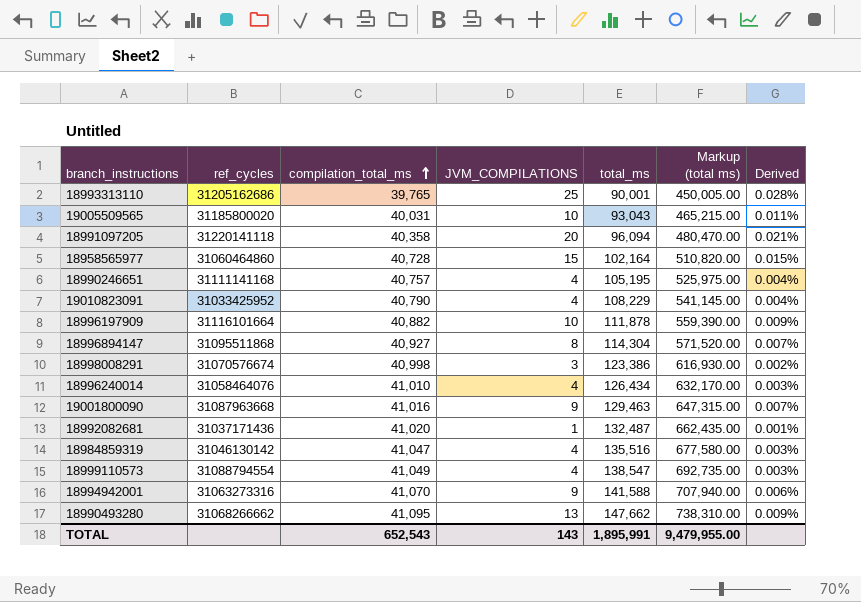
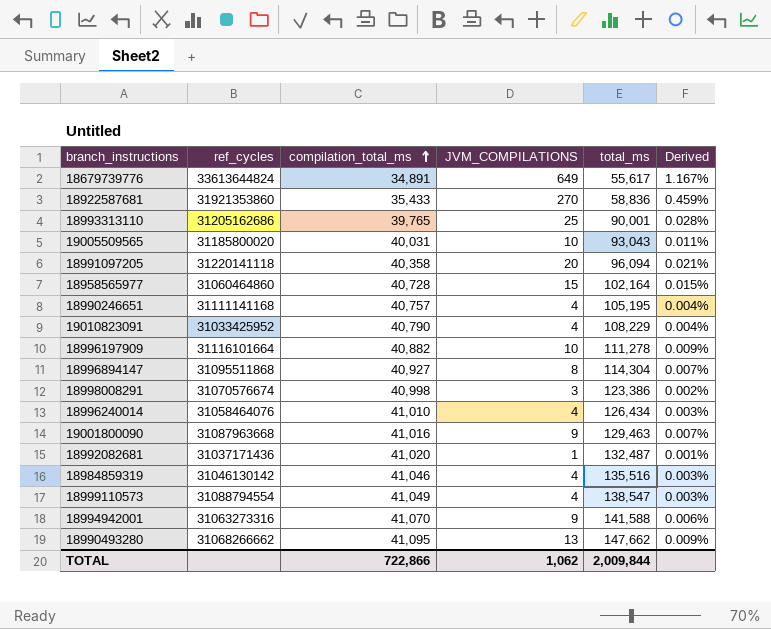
column Markup (total ms) | formula: [total_ms] * 5 -> none
row 18679739776: none -> 33613644824 | 34,891 | 649 | 55,617 | 1.167%
row 18922587681: none -> 31921353860 | 35,433 | 270 | 58,836 | 0.459%
18996197909 | total_ms: 111,878 -> 111,278
18984859319 | compilation_total_ms: 41,047 -> 41,046
TOTAL | compilation_total_ms: 652,543 -> 722,866
TOTAL | JVM_COMPILATIONS: 143 -> 1,062
TOTAL | total_ms: 1,895,991 -> 2,009,844

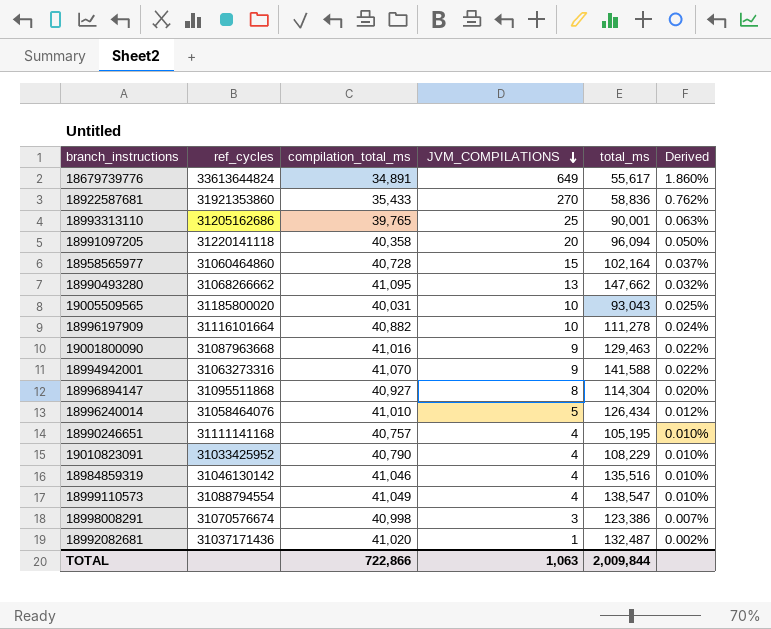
row order: compilation_total_ms ascending -> JVM_COMPILATIONS descending
column Derived | formula: [JVM_COMPILATIONS] / [total_ms] -> [JVM_COMPILATIONS] / [compilation_total_ms]
18996240014 | JVM_COMPILATIONS: 4 -> 5
TOTAL | JVM_COMPILATIONS: 1,062 -> 1,063

